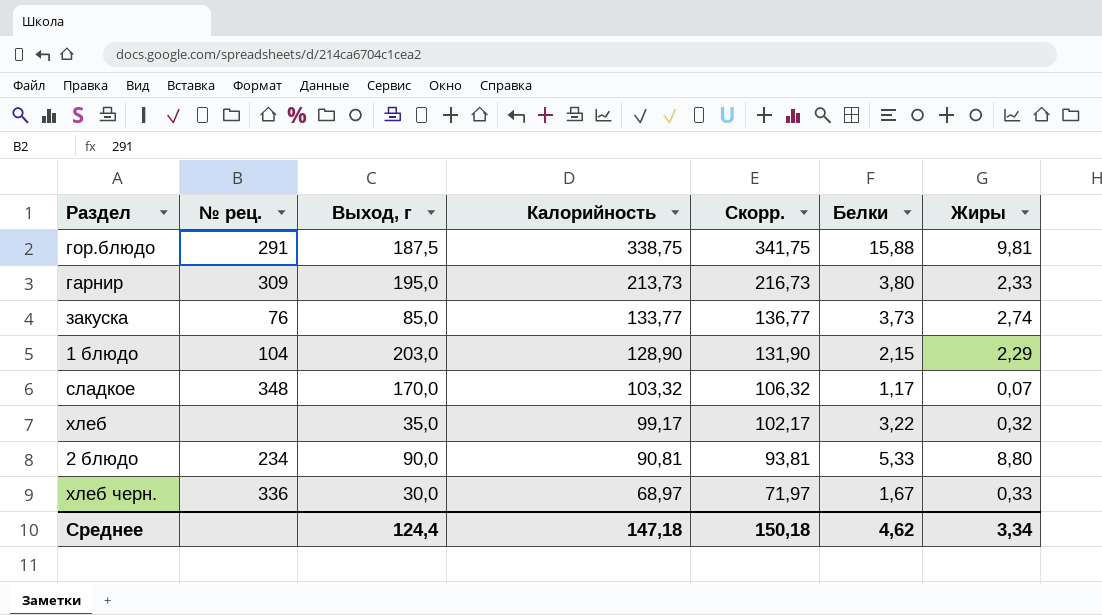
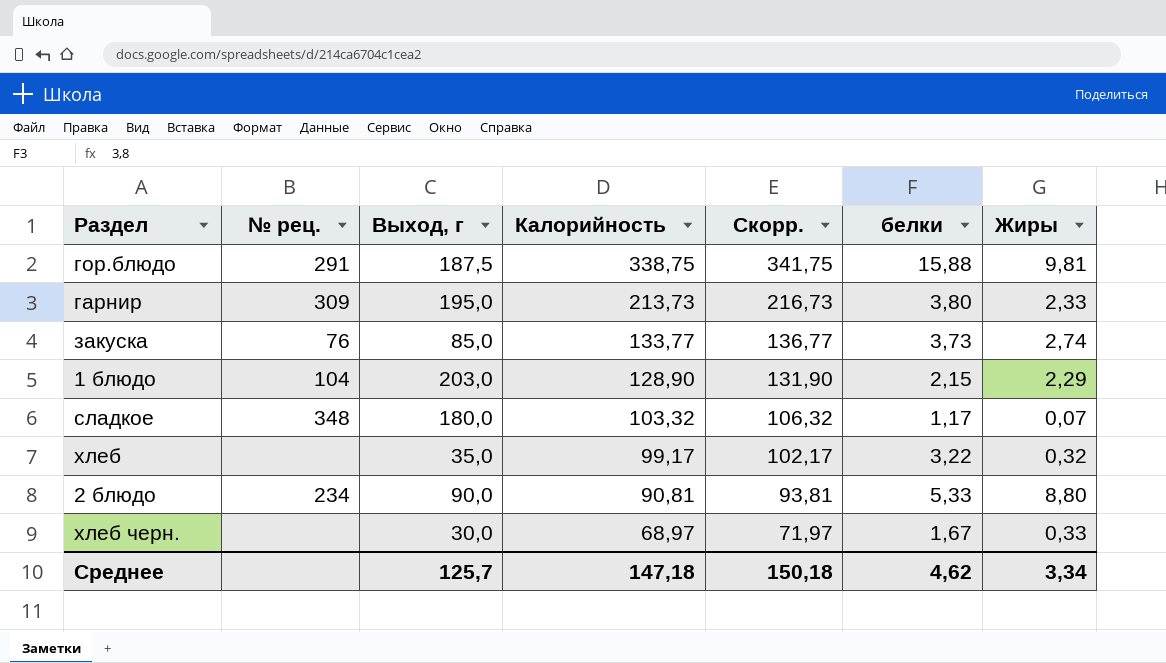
column name: Белки -> белки
сладкое | Выход, г: 170,0 -> 180,0
хлеб черн. | № рец.: 336 -> none
Среднее | Выход, г: 124,4 -> 125,7

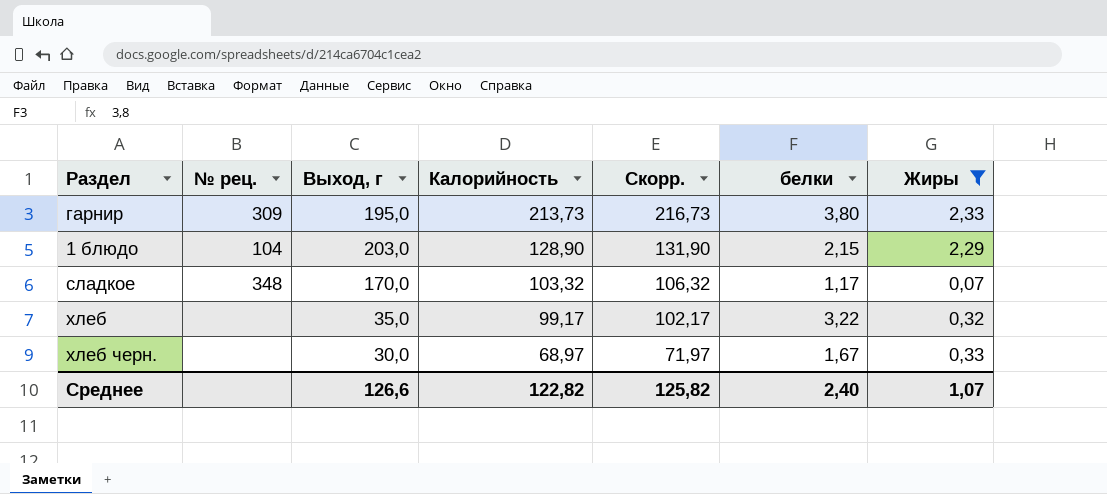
filter: none -> Жиры <= 2,33
сладкое | Выход, г: 180,0 -> 170,0
Среднее | Выход, г: 125,7 -> 126,6
Среднее | Калорийность: 147,18 -> 122,82
Среднее | Скорр.: 150,18 -> 125,82
Среднее | белки: 4,62 -> 2,40
Среднее | Жиры: 3,34 -> 1,07

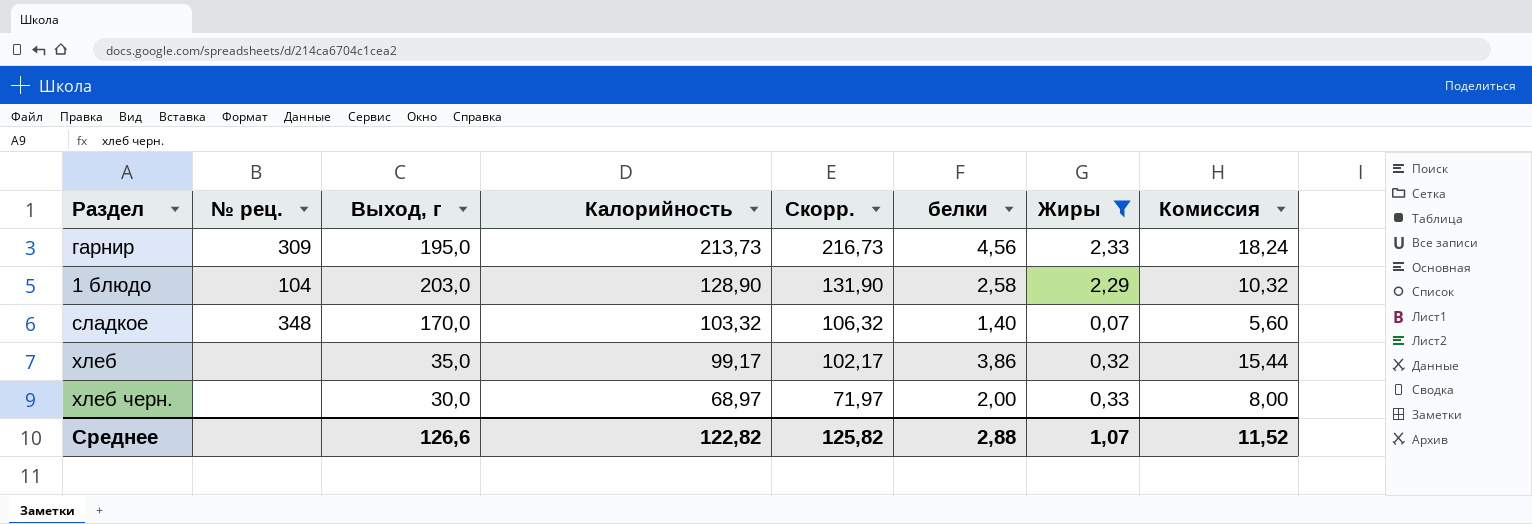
column Комиссия | formula: none -> [белки] * 4
гарнир | белки: 3,80 -> 4,56
1 блюдо | белки: 2,15 -> 2,58
сладкое | белки: 1,17 -> 1,40
хлеб | белки: 3,22 -> 3,86
хлеб черн. | белки: 1,67 -> 2,00
Среднее | белки: 2,40 -> 2,88

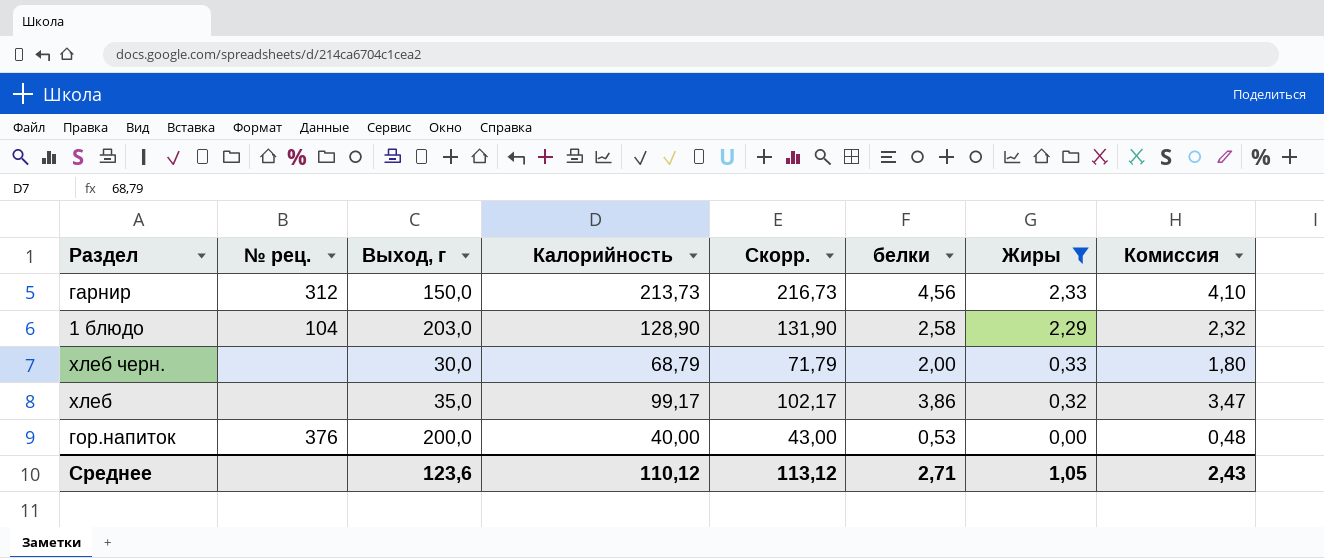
row order: Калорийность descending -> Жиры descending
column Комиссия | formula: [белки] * 4 -> [белки] * 0,9
row сладкое: 348 | 170,0 | 103,32 | 106,32 | 1,40 | 0,07 | 5,60 -> none
гарнир | № рец.: 309 -> 312
гарнир | Выход, г: 195,0 -> 150,0
хлеб черн. | Калорийность: 68,97 -> 68,79
хлеб черн. | Скорр.: 71,97 -> 71,79
row гор.напиток: none -> 376 | 200,0 | 40,00 | 43,00 | 0,53 | 0,00 | 0,48
Среднее | Выход, г: 126,6 -> 123,6
Среднее | Калорийность: 122,82 -> 110,12
Среднее | Скорр.: 125,82 -> 113,12
Среднее | белки: 2,88 -> 2,71
Среднее | Жиры: 1,07 -> 1,05
Среднее | Комиссия: 11,52 -> 2,43

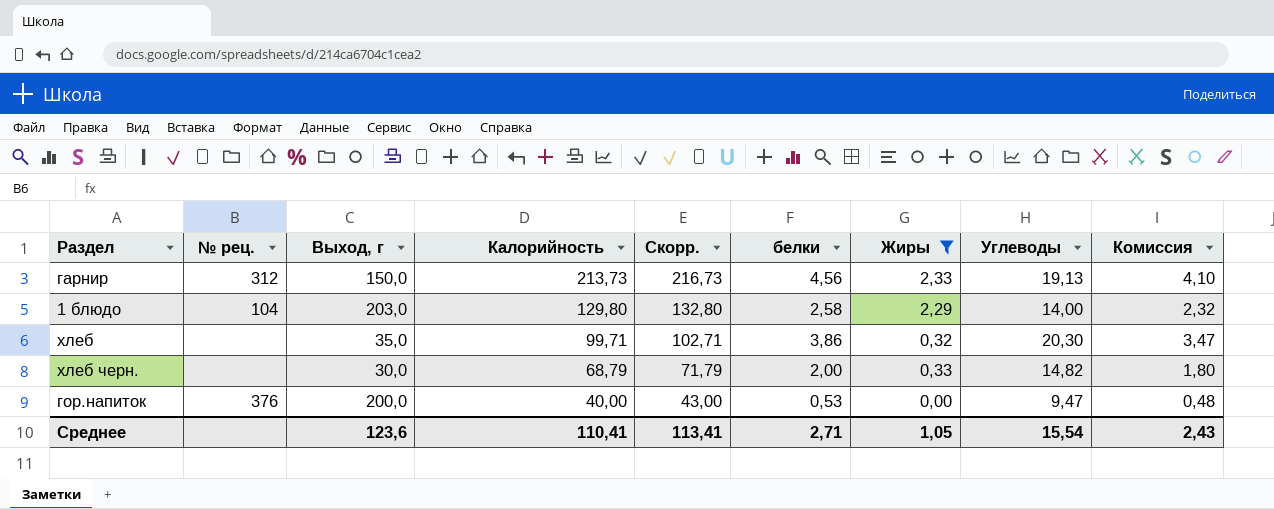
row order: Жиры descending -> Калорийность descending
column Углеводы | position: none -> 8
1 блюдо | Калорийность: 128,90 -> 129,80
1 блюдо | Скорр.: 131,90 -> 132,80
хлеб | Калорийность: 99,17 -> 99,71
хлеб | Скорр.: 102,17 -> 102,71
Среднее | Калорийность: 110,12 -> 110,41
Среднее | Скорр.: 113,12 -> 113,41

